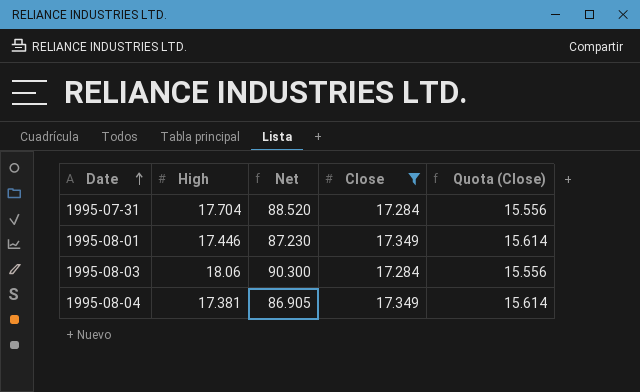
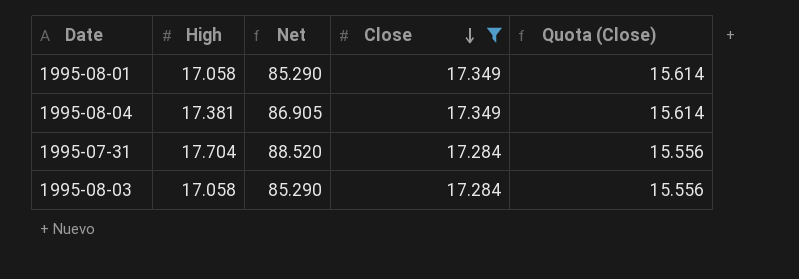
row order: Date ascending -> Close descending
1995-08-01 | High: 17.446 -> 17.058
1995-08-01 | Net: 87.230 -> 85.290
1995-08-03 | High: 18.06 -> 17.058
1995-08-03 | Net: 90.300 -> 85.290

